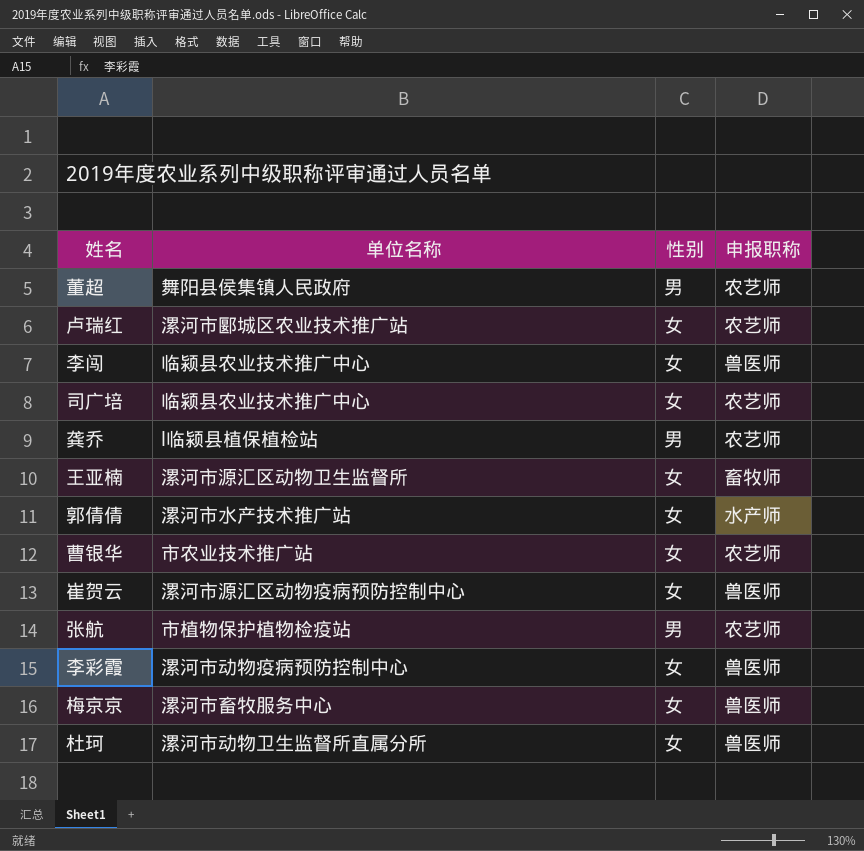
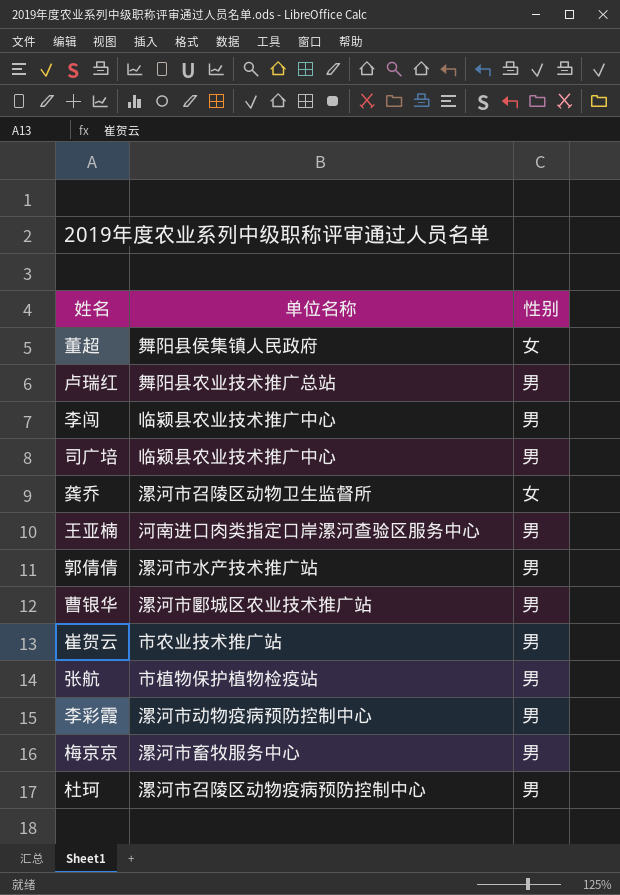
column 申报职称 | position: 4 -> none
董超 | 性别: 男 -> 女
卢瑞红 | 单位名称: 漯河市郾城区农业技术推广站 -> 舞阳县农业技术推广总站
卢瑞红 | 性别: 女 -> 男
李闯 | 性别: 女 -> 男
司广培 | 性别: 女 -> 男
龚乔 | 单位名称: l临颍县植保植检站 -> 漯河市召陵区动物卫生监督所
龚乔 | 性别: 男 -> 女
王亚楠 | 单位名称: 漯河市源汇区动物卫生监督所 -> 河南进口肉类指定口岸漯河查验区服务中心
王亚楠 | 性别: 女 -> 男
郭倩倩 | 性别: 女 -> 男
曹银华 | 单位名称: 市农业技术推广站 -> 漯河市郾城区农业技术推广站
曹银华 | 性别: 女 -> 男
崔贺云 | 单位名称: 漯河市源汇区动物疫病预防控制中心 -> 市农业技术推广站
崔贺云 | 性别: 女 -> 男
李彩霞 | 性别: 女 -> 男
梅京京 | 性别: 女 -> 男
杜珂 | 单位名称: 漯河市动物卫生监督所直属分所 -> 漯河市召陵区动物疫病预防控制中心
杜珂 | 性别: 女 -> 男

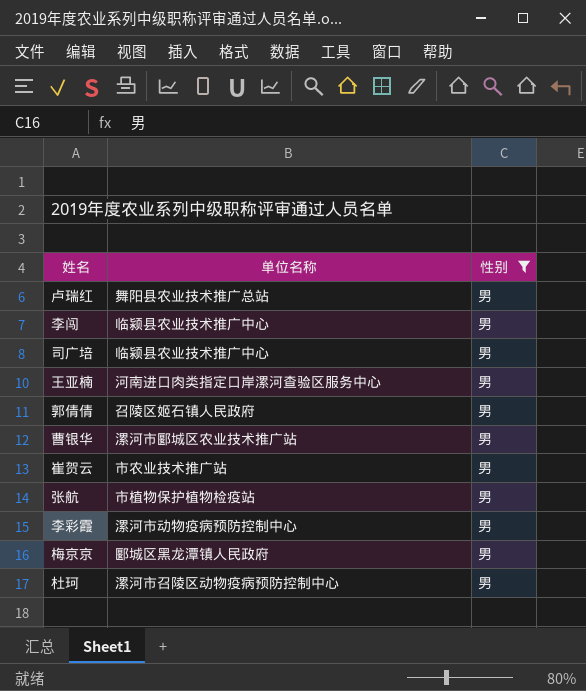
filter: none -> 性别 = 男
郭倩倩 | 单位名称: 漯河市水产技术推广站 -> 召陵区姬石镇人民政府
梅京京 | 单位名称: 漯河市畜牧服务中心 -> 郾城区黑龙潭镇人民政府

